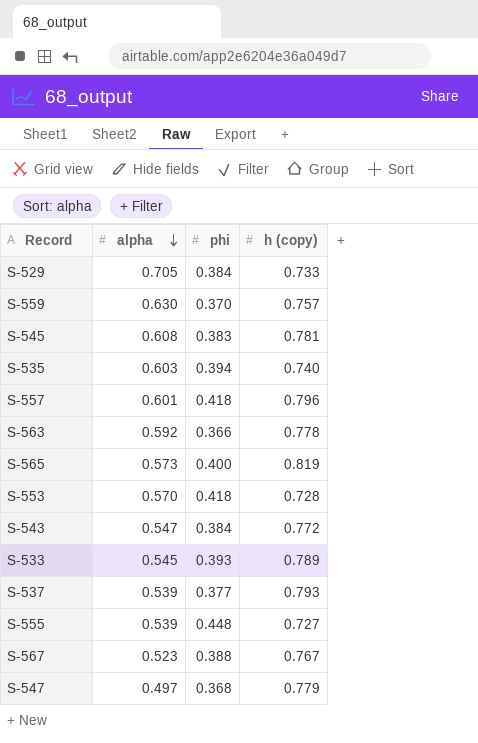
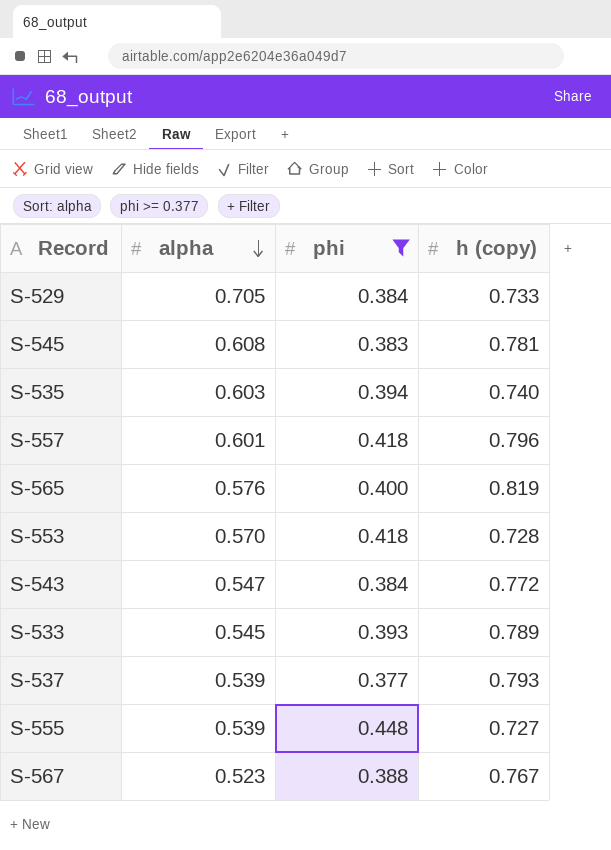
filter: none -> phi >= 0.377
S-565 | alpha: 0.573 -> 0.576

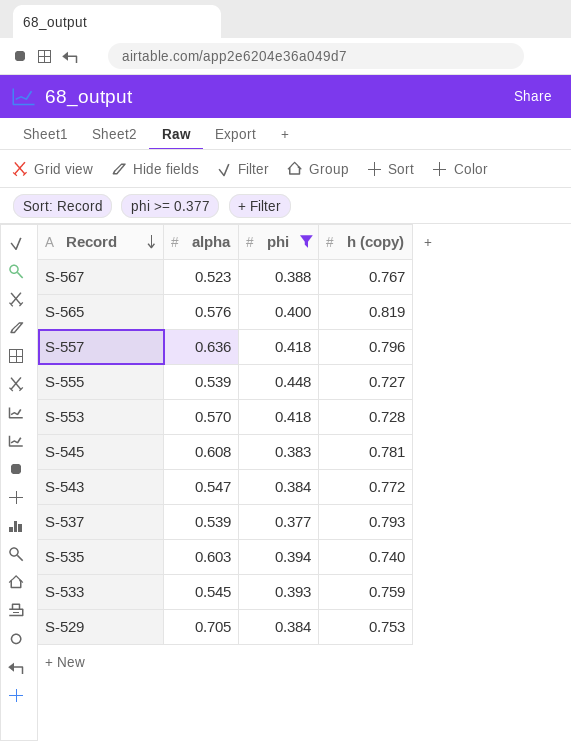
row order: alpha descending -> Record descending
S-557 | alpha: 0.601 -> 0.636
S-533 | h (copy): 0.789 -> 0.759
S-529 | h (copy): 0.733 -> 0.753

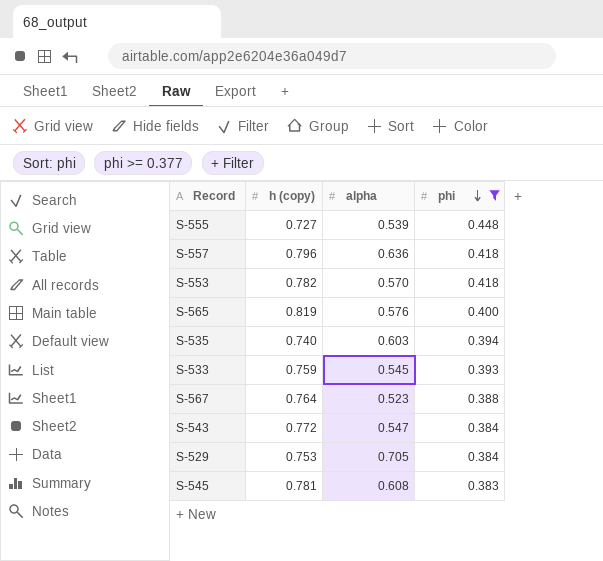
row order: Record descending -> phi descending
column h (copy) | position: 4 -> 2
row S-537: 0.539 | 0.377 | 0.793 -> none
S-553 | h (copy): 0.728 -> 0.782
S-567 | h (copy): 0.767 -> 0.764

